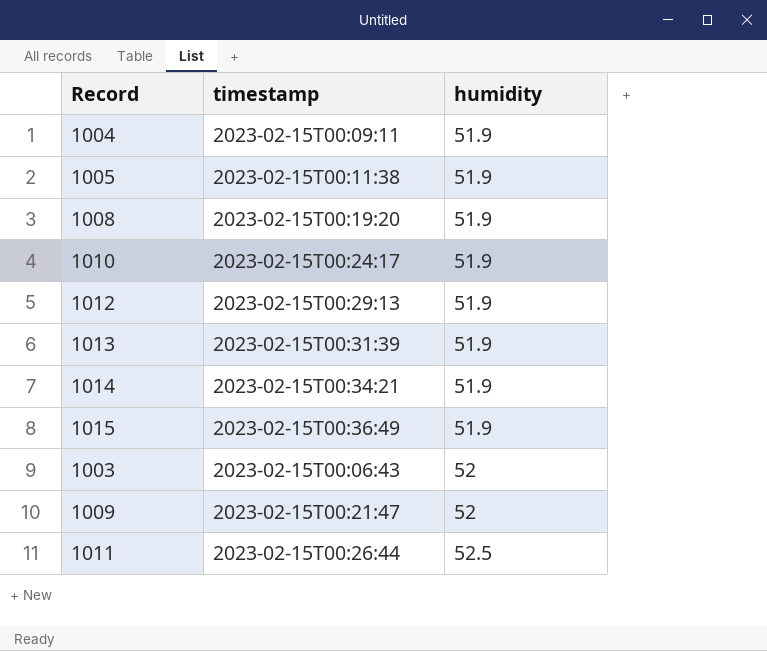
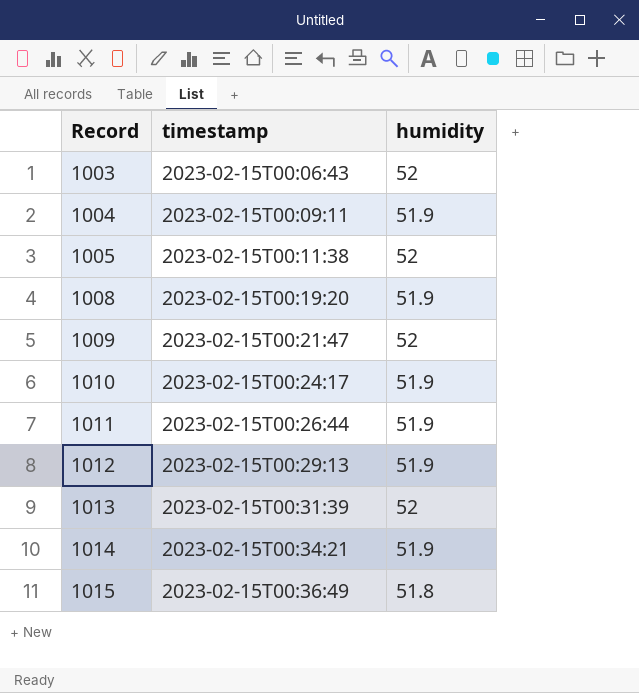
row order: humidity ascending -> Record ascending
1005 | humidity: 51.9 -> 52
1011 | humidity: 52.5 -> 51.9
1013 | humidity: 51.9 -> 52
1015 | humidity: 51.9 -> 51.8

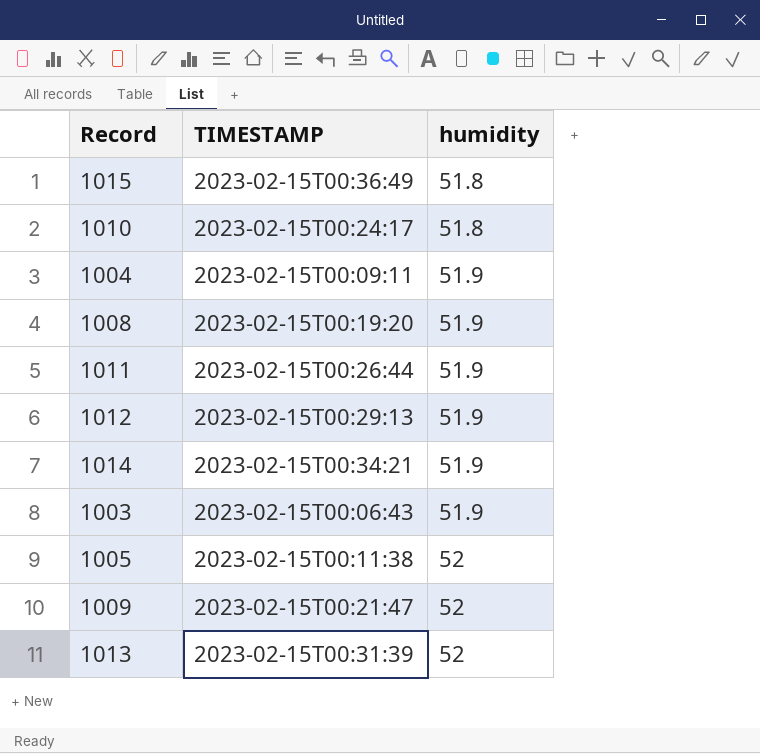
row order: Record ascending -> humidity ascending
column name: timestamp -> TIMESTAMP
1010 | humidity: 51.9 -> 51.8
1003 | humidity: 52 -> 51.9

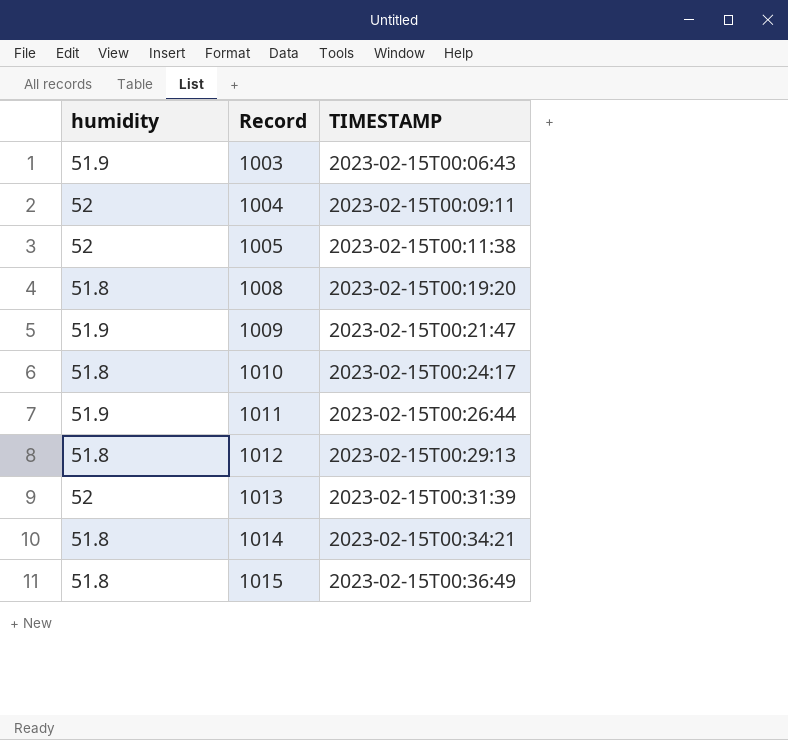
row order: humidity ascending -> Record ascending
column humidity | position: 3 -> 1
1004 | humidity: 51.9 -> 52
1008 | humidity: 51.9 -> 51.8
1009 | humidity: 52 -> 51.9
1012 | humidity: 51.9 -> 51.8
1014 | humidity: 51.9 -> 51.8

